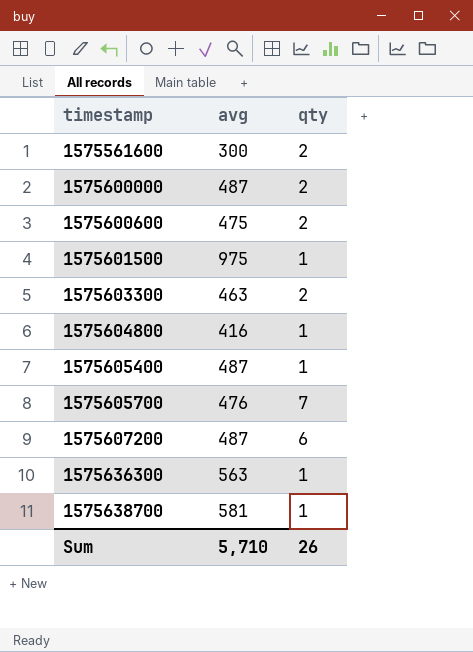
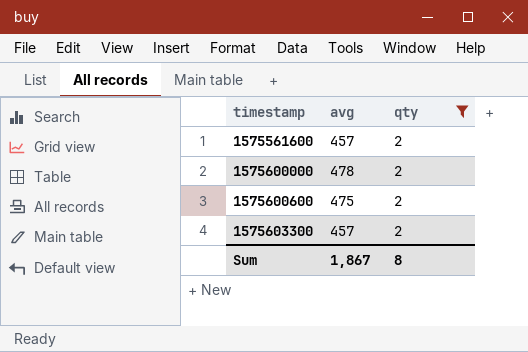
filter: none -> qty = 2
1575561600 | avg: 300 -> 457
1575600000 | avg: 487 -> 478
1575603300 | avg: 463 -> 457
Sum | avg: 5,710 -> 1,867
Sum | qty: 26 -> 8

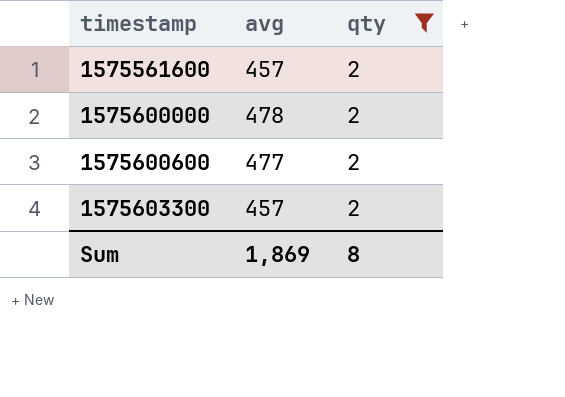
1575600600 | avg: 475 -> 477
Sum | avg: 1,867 -> 1,869

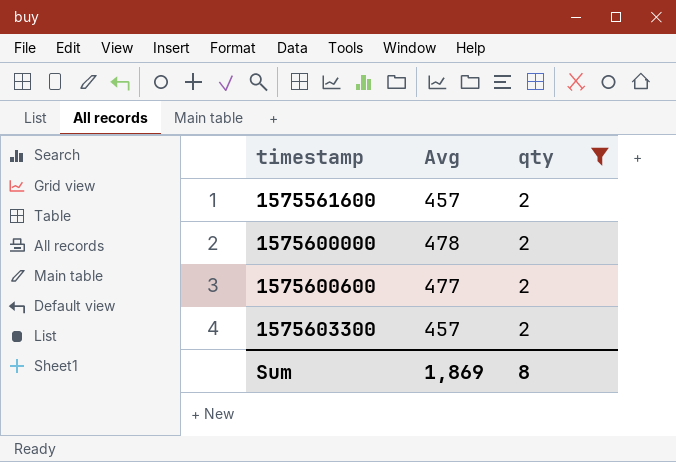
column name: avg -> Avg

